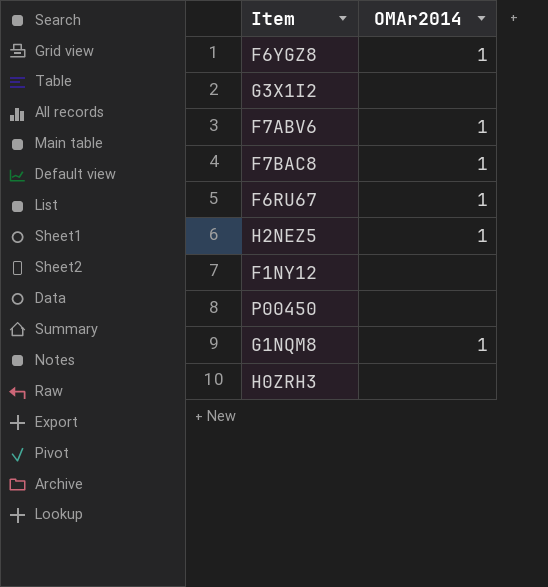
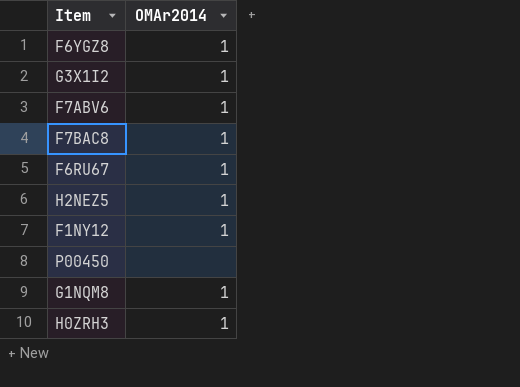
G3X1I2 | OMAr2014: none -> 1
F1NY12 | OMAr2014: none -> 1
H0ZRH3 | OMAr2014: none -> 1

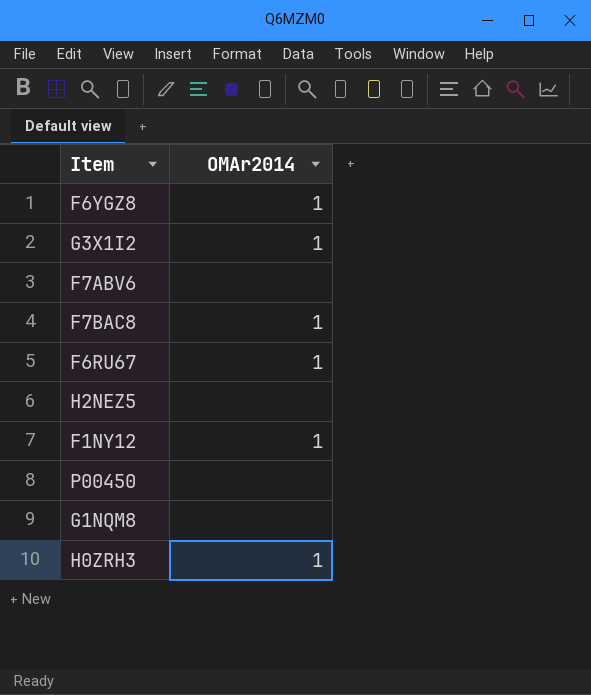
F7ABV6 | OMAr2014: 1 -> none
H2NEZ5 | OMAr2014: 1 -> none
G1NQM8 | OMAr2014: 1 -> none

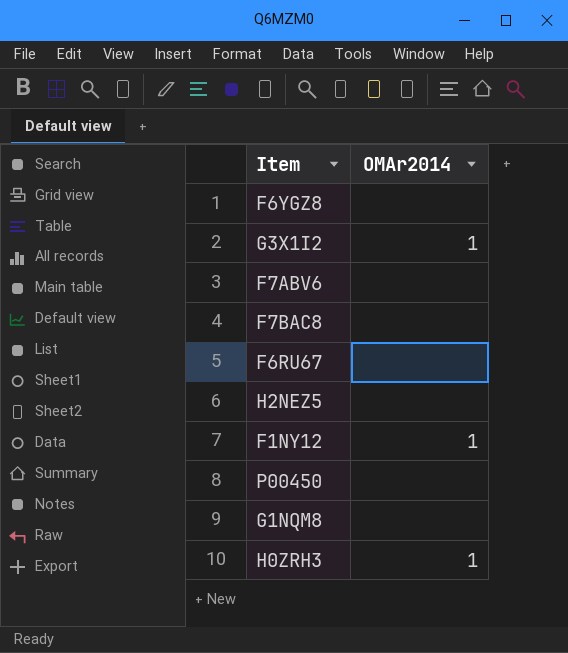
F6YGZ8 | OMAr2014: 1 -> none
F7BAC8 | OMAr2014: 1 -> none
F6RU67 | OMAr2014: 1 -> none

